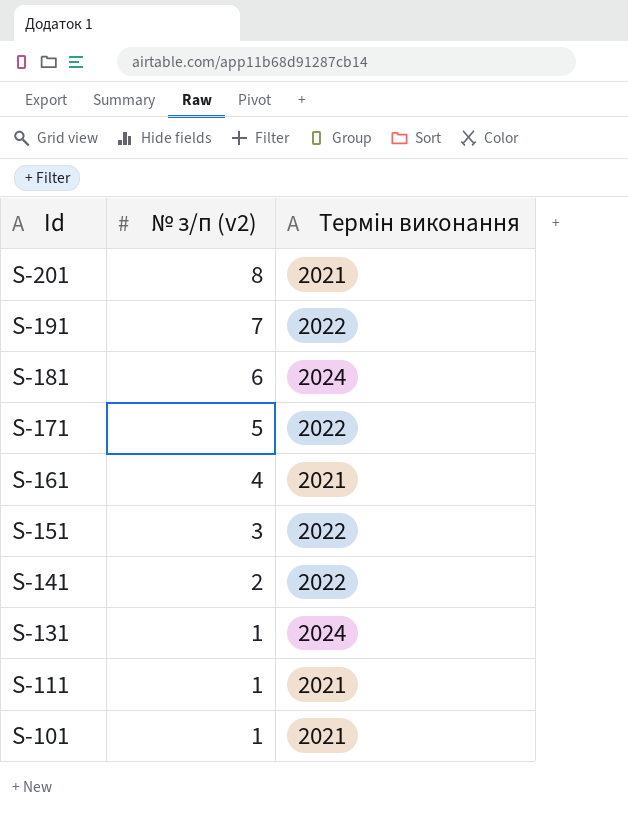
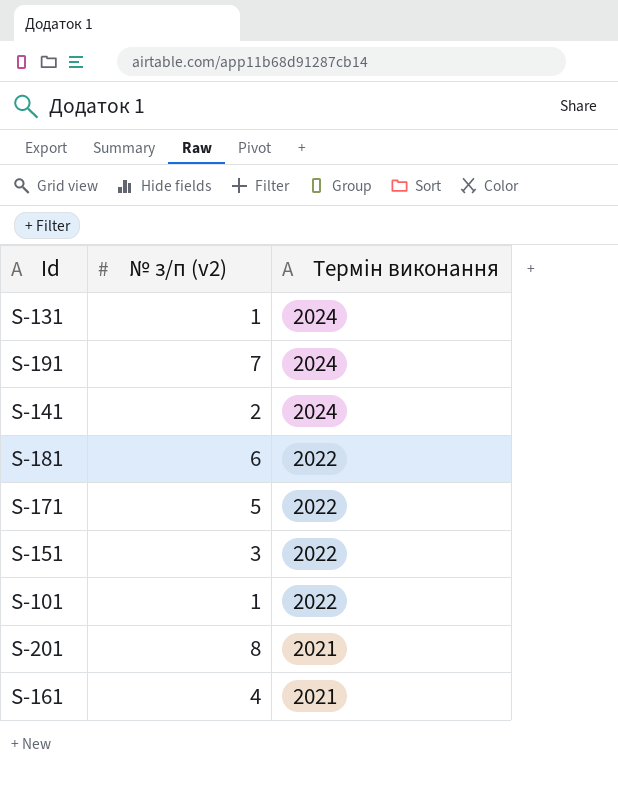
row order: Id descending -> Термін виконання descending
row S-111: 1 | 2021 -> none
S-191 | Термін виконання: 2022 -> 2024
S-141 | Термін виконання: 2022 -> 2024
S-181 | Термін виконання: 2024 -> 2022
S-101 | Термін виконання: 2021 -> 2022

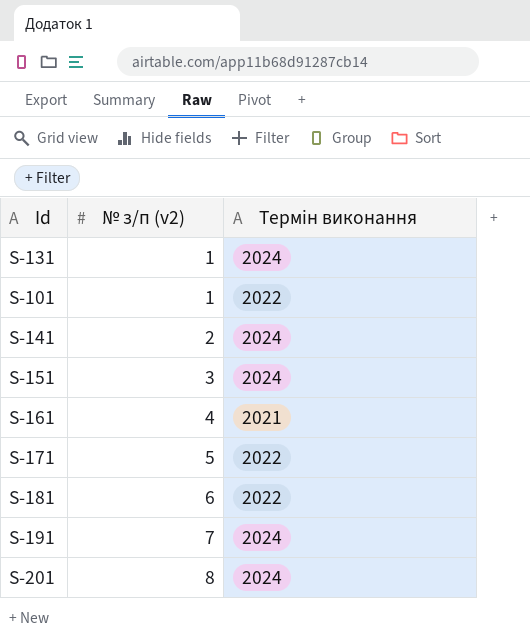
row order: Термін виконання descending -> № з/п (v2) ascending
S-151 | Термін виконання: 2022 -> 2024
S-201 | Термін виконання: 2021 -> 2024

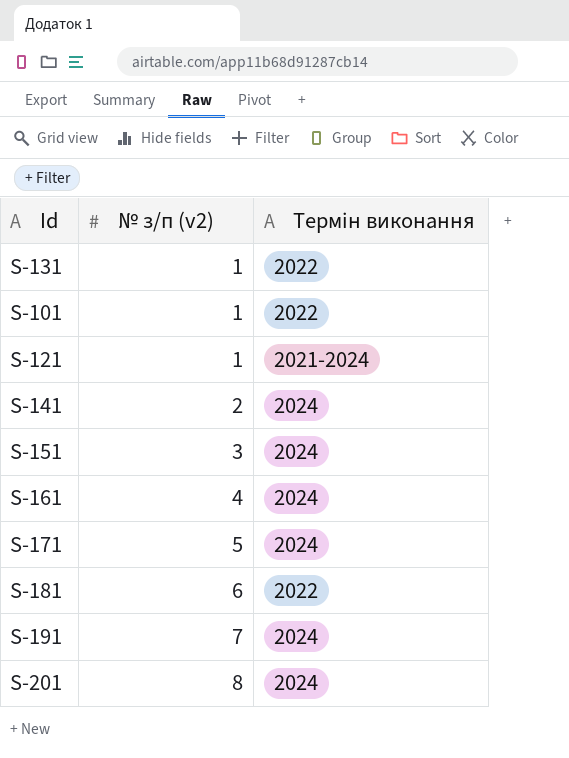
S-131 | Термін виконання: 2024 -> 2022
row S-121: none -> 1 | 2021-2024
S-161 | Термін виконання: 2021 -> 2024
S-171 | Термін виконання: 2022 -> 2024

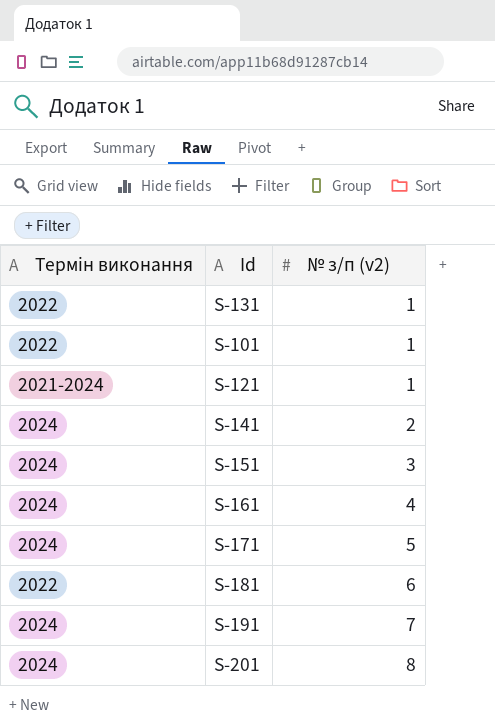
column Термін виконання | position: 3 -> 1

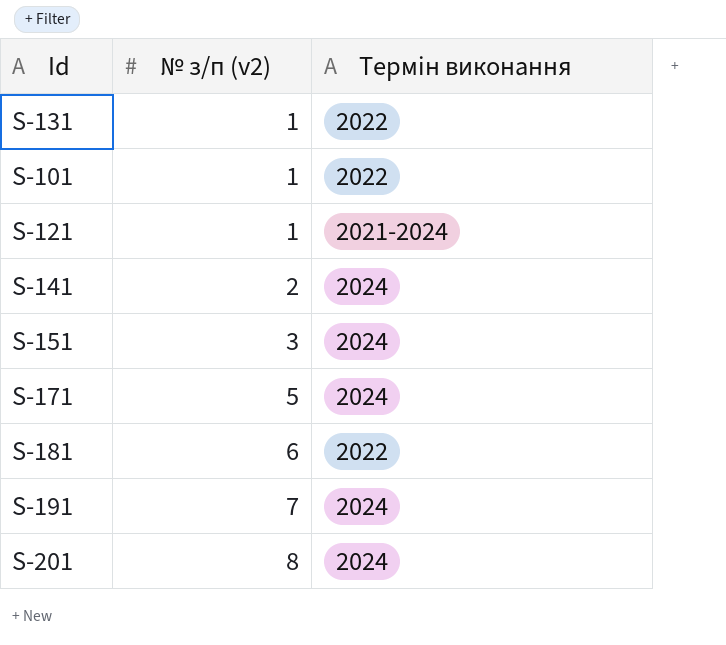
column Термін виконання | position: 1 -> 3
row S-161: 2024 | 4 -> none

